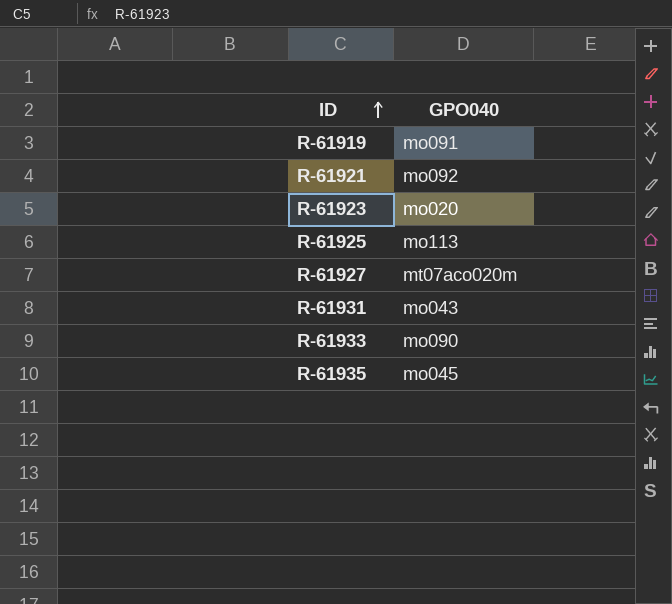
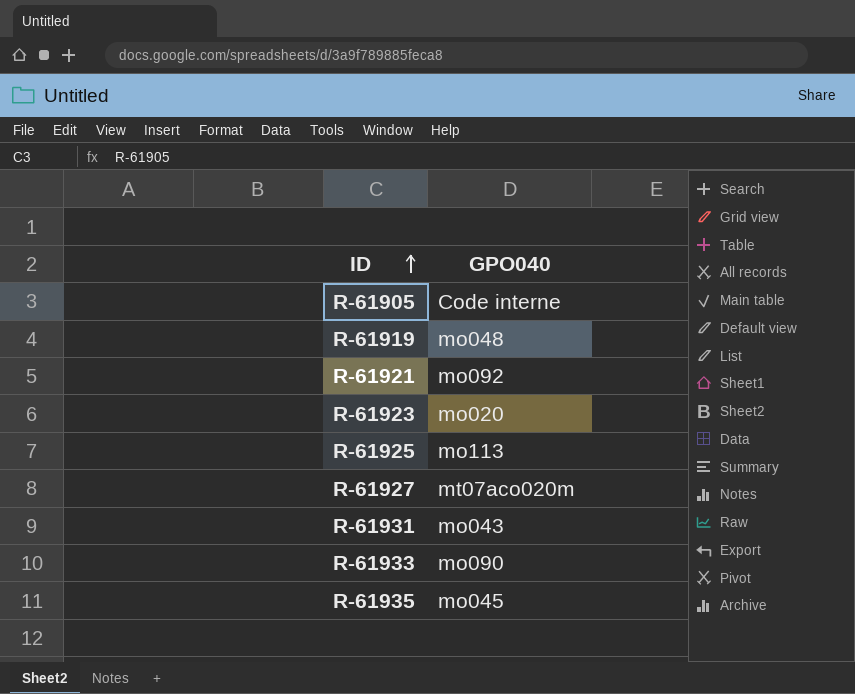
row R-61905: none -> Code interne
R-61919 | GPO040: mo091 -> mo048

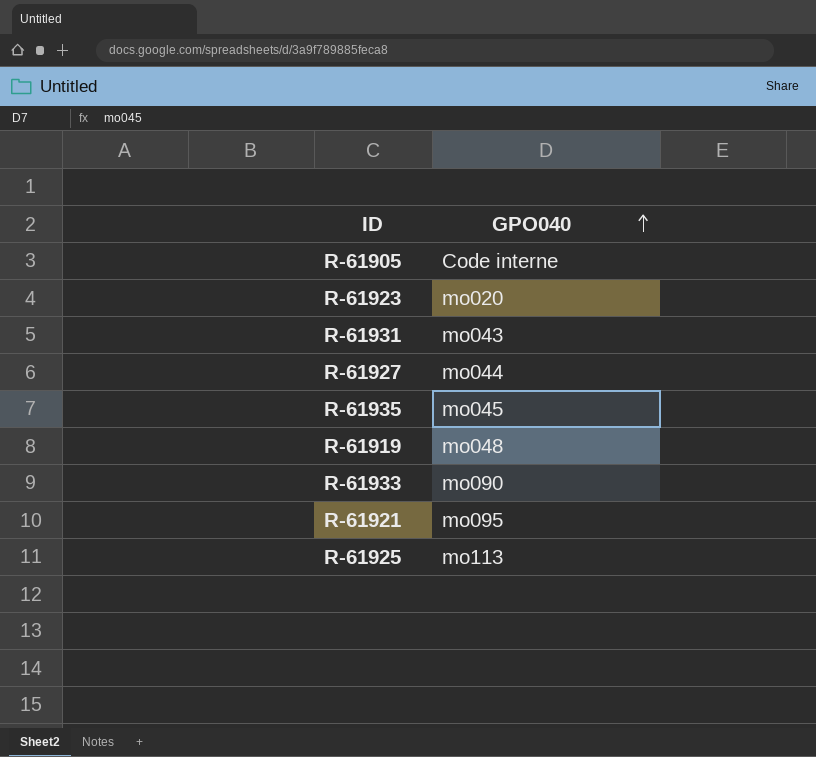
row order: ID ascending -> GPO040 ascending
R-61927 | GPO040: mt07aco020m -> mo044
R-61921 | GPO040: mo092 -> mo095

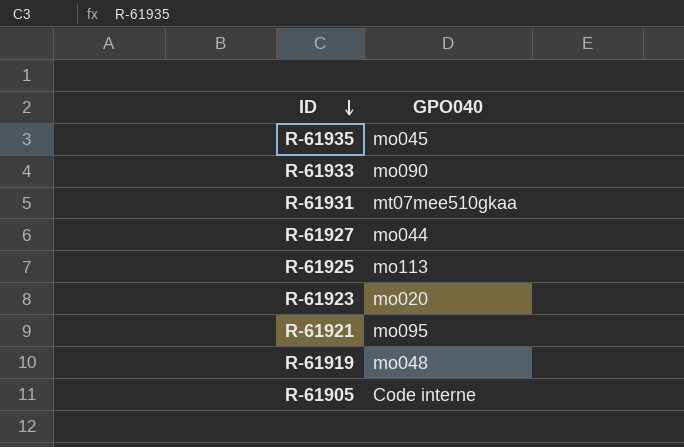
row order: GPO040 ascending -> ID descending
R-61931 | GPO040: mo043 -> mt07mee510gkaa

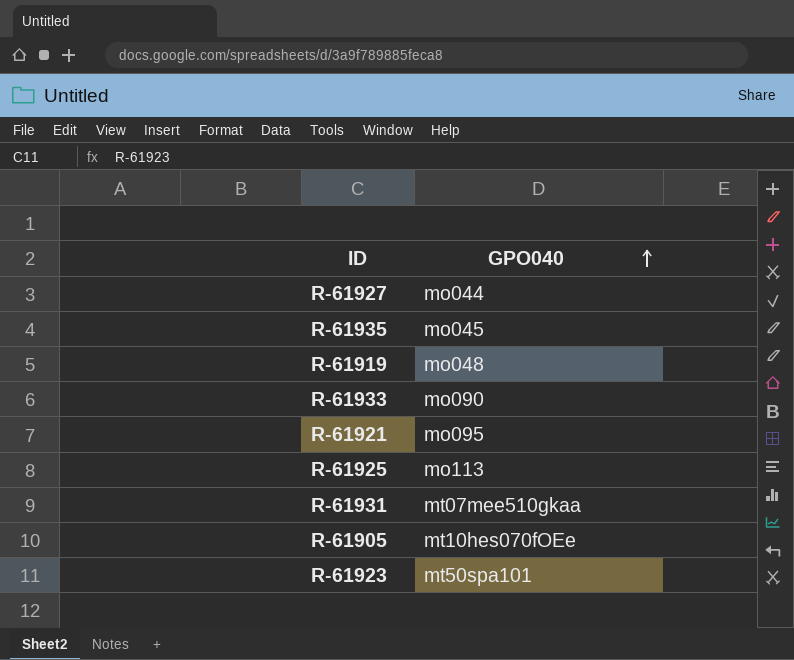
row order: ID descending -> GPO040 ascending
R-61905 | GPO040: Code interne -> mt10hes070fOEe
R-61923 | GPO040: mo020 -> mt50spa101

